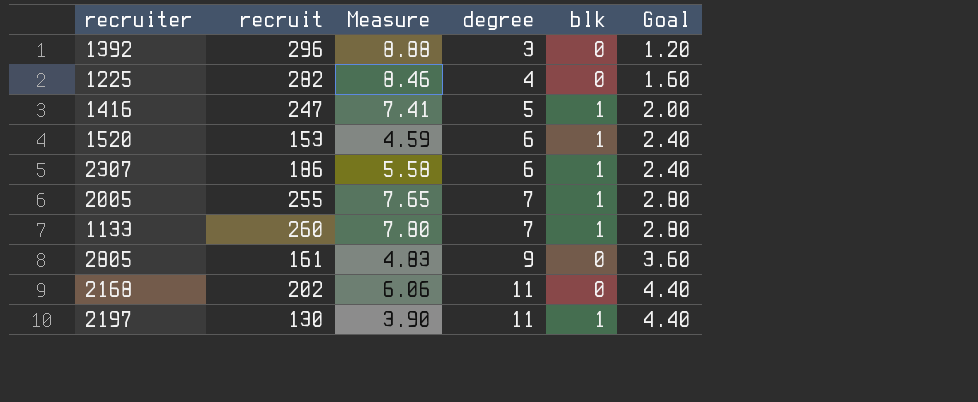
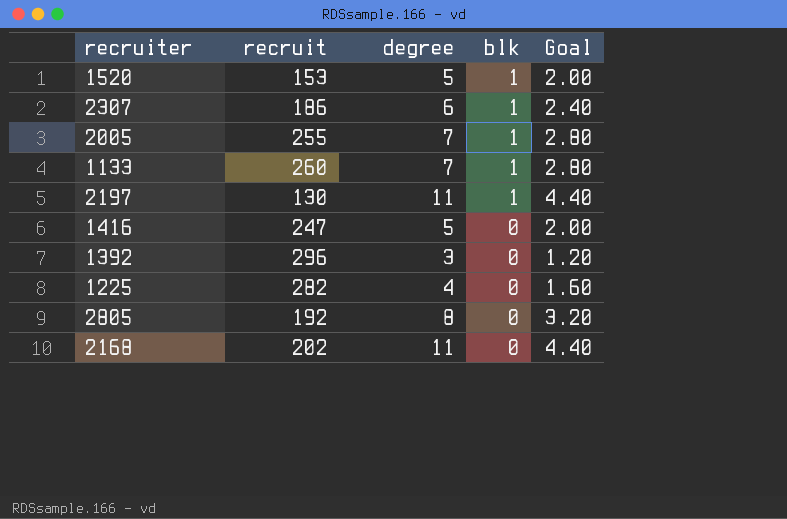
row order: degree ascending -> blk descending
column Measure | formula: [recruit] * 0.03 -> none
1520 | degree: 6 -> 5
1520 | Goal: 2.40 -> 2.00
1416 | blk: 1 -> 0
2805 | recruit: 161 -> 192
2805 | degree: 9 -> 8
2805 | Goal: 3.60 -> 3.20

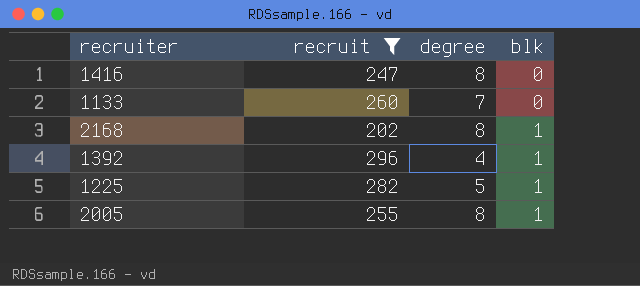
filter: none -> recruit >= 202
row order: blk descending -> blk ascending
column Goal | formula: [degree] * 0.4 -> none
1416 | degree: 5 -> 8
1133 | blk: 1 -> 0
2168 | degree: 11 -> 8
2168 | blk: 0 -> 1
1392 | degree: 3 -> 4
1392 | blk: 0 -> 1
1225 | degree: 4 -> 5
1225 | blk: 0 -> 1
2005 | degree: 7 -> 8

